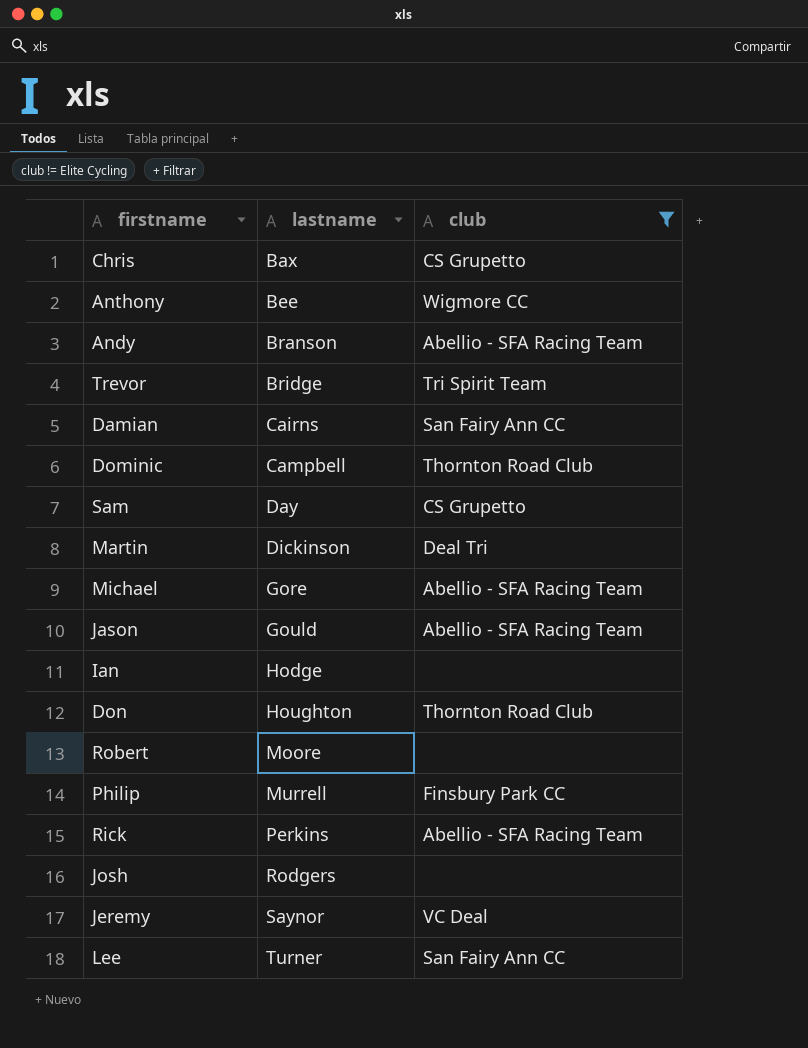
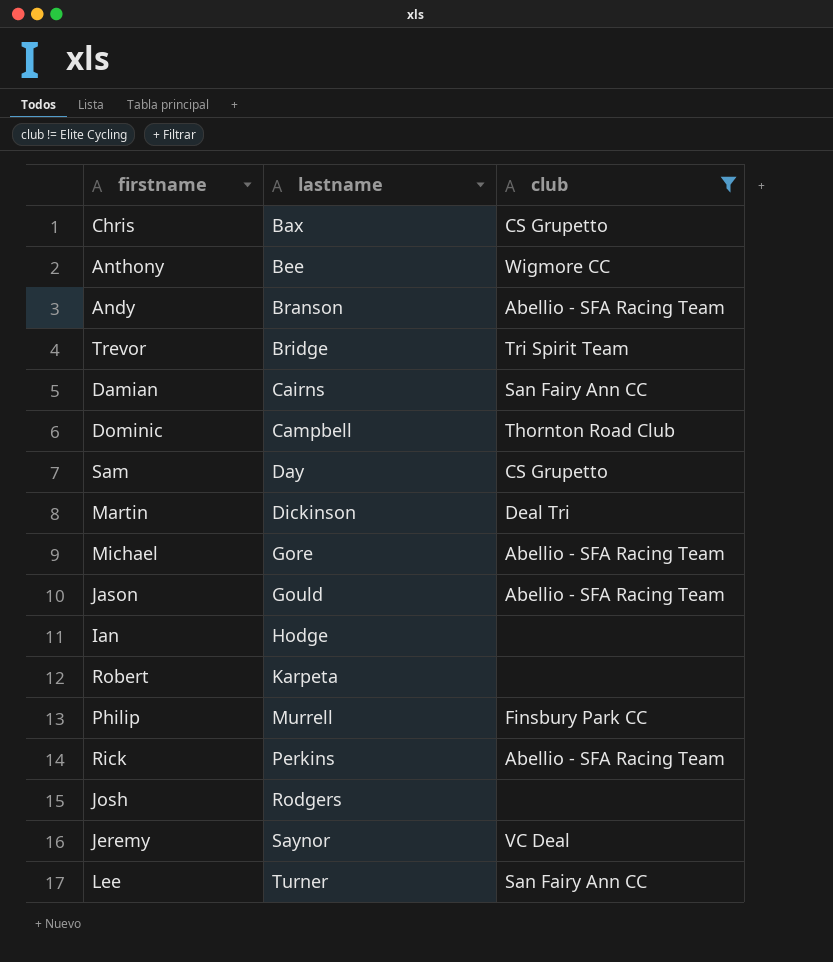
row Don: Houghton | Thornton Road Club -> none
Robert | lastname: Moore -> Karpeta

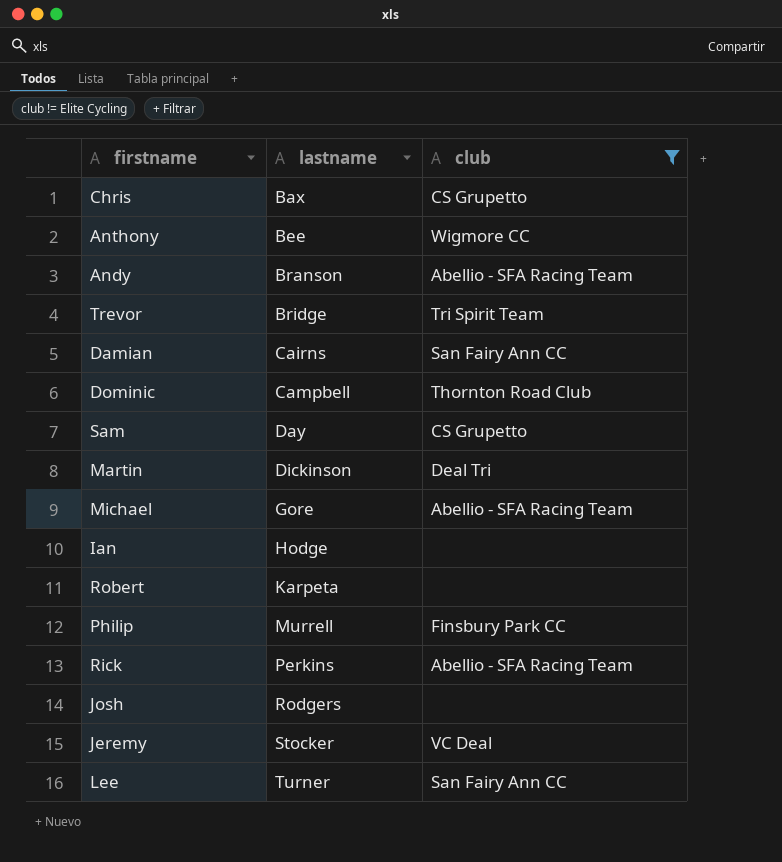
row Jason: Gould | Abellio - SFA Racing Team -> none
Jeremy | lastname: Saynor -> Stocker

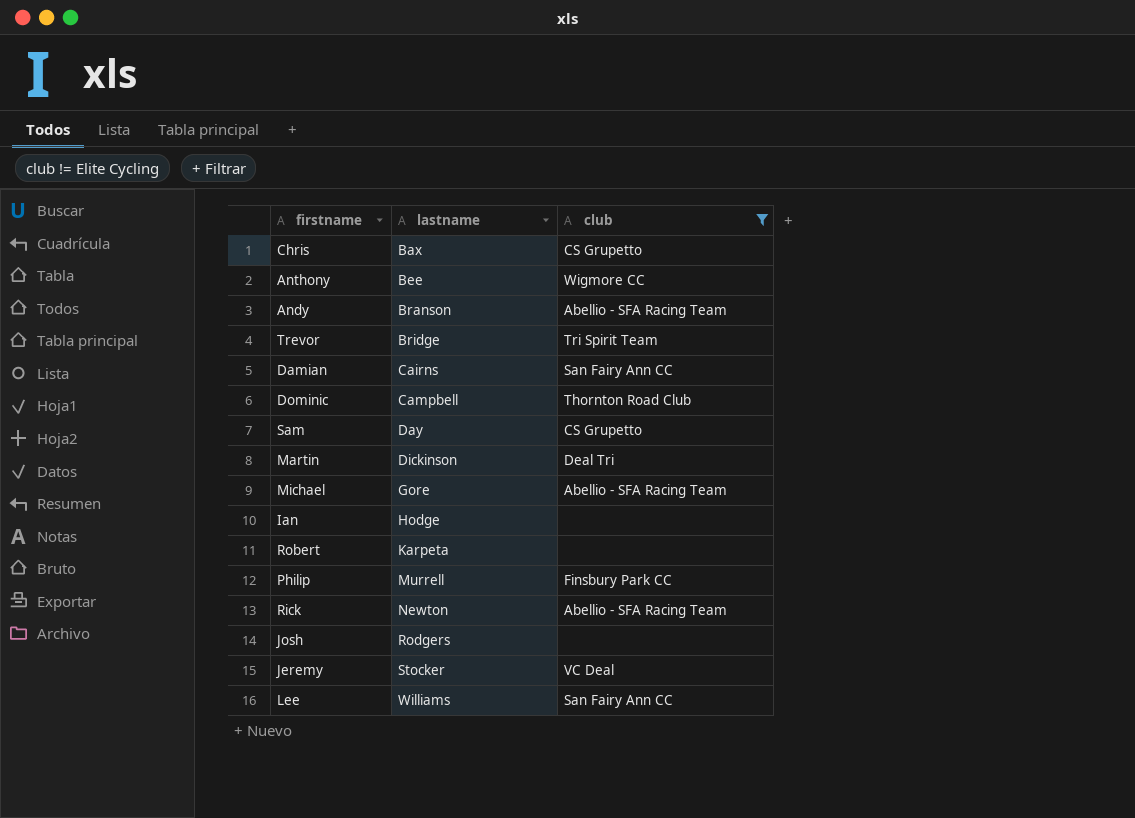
Rick | lastname: Perkins -> Newton
Lee | lastname: Turner -> Williams

